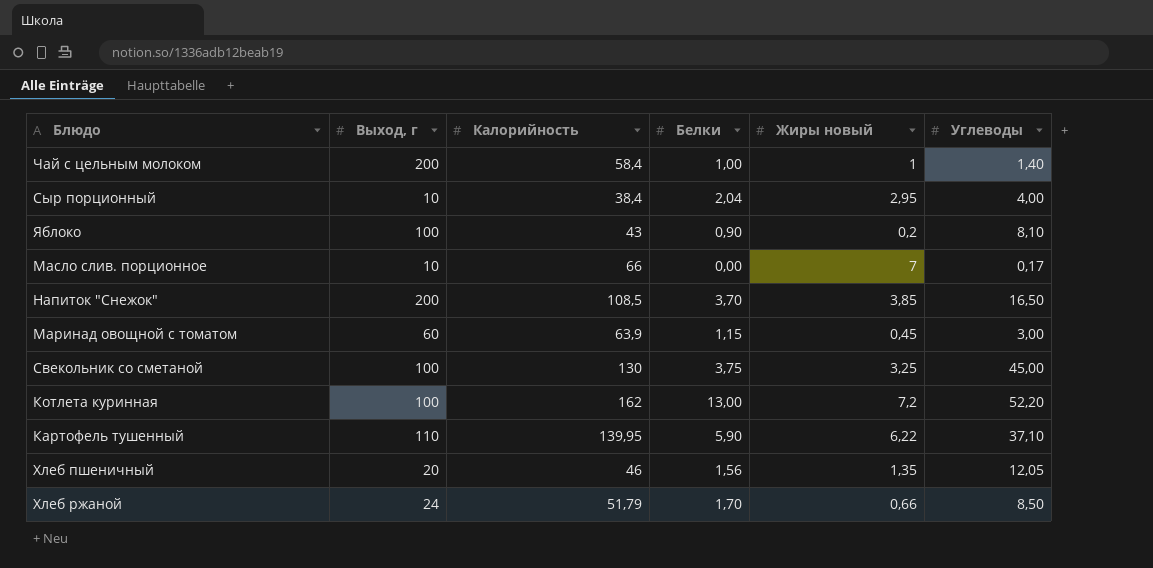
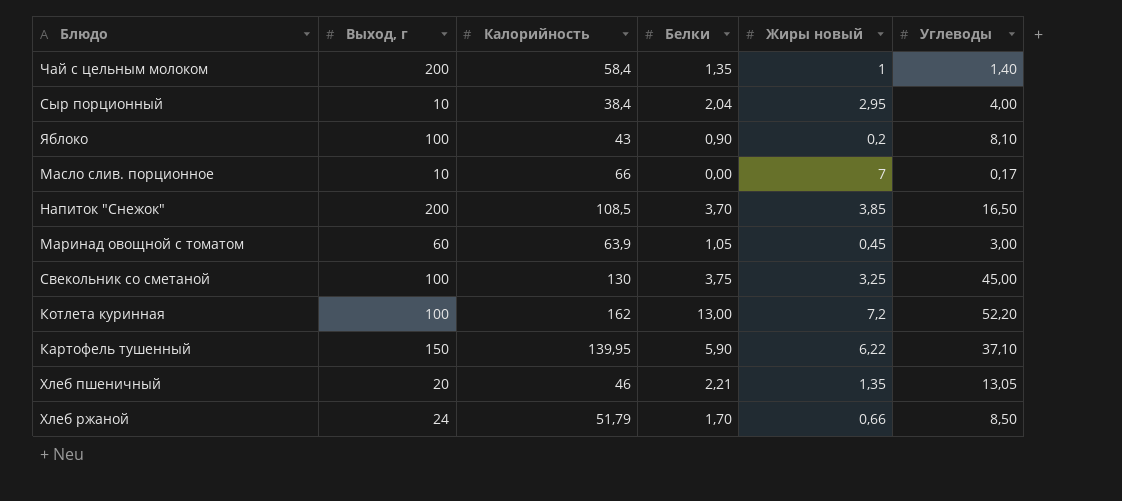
Чай с цельным молоком | Белки: 1,00 -> 1,35
Маринад овощной с томатом | Белки: 1,15 -> 1,05
Картофель тушенный | Выход, г: 110 -> 150
Хлеб пшеничный | Белки: 1,56 -> 2,21
Хлеб пшеничный | Углеводы: 12,05 -> 13,05

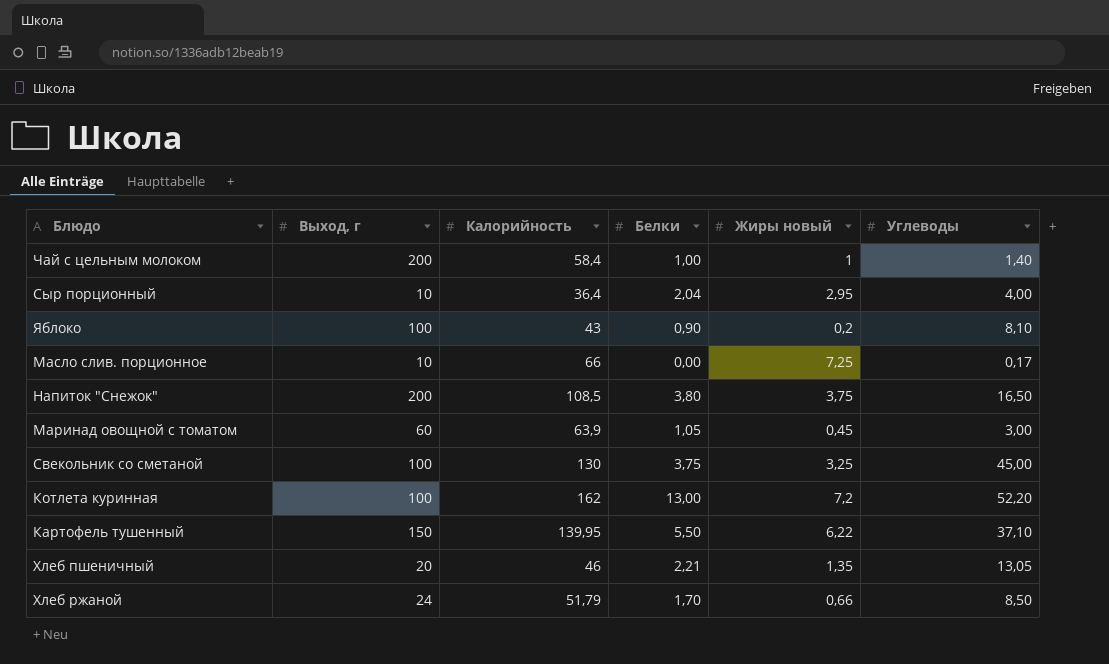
Чай с цельным молоком | Белки: 1,35 -> 1,00
Сыр порционный | Калорийность: 38,4 -> 36,4
Масло слив. порционное | Жиры новый: 7 -> 7,25
Напиток "Снежок" | Белки: 3,70 -> 3,80
Напиток "Снежок" | Жиры новый: 3,85 -> 3,75
Картофель тушенный | Белки: 5,90 -> 5,50

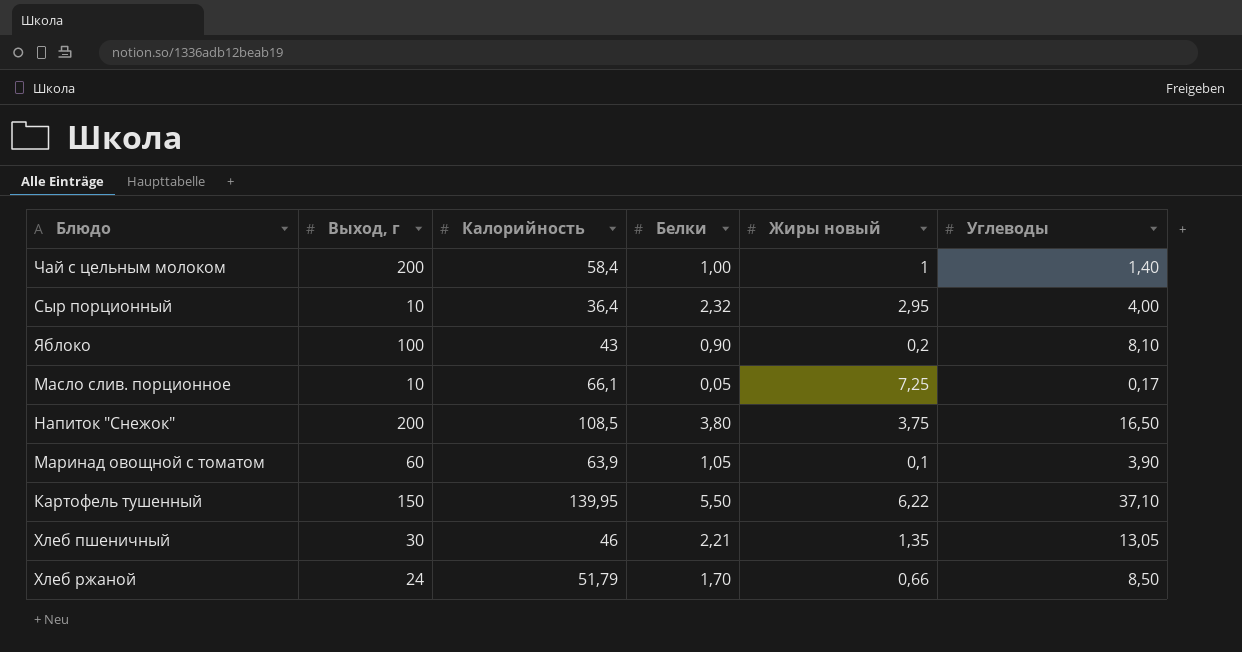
row Свекольник со сметаной: 100 | 130 | 3,75 | 3,25 | 45,00 -> none
row Котлета куринная: 100 | 162 | 13,00 | 7,2 | 52,20 -> none
Сыр порционный | Белки: 2,04 -> 2,32
Масло слив. порционное | Калорийность: 66 -> 66,1
Масло слив. порционное | Белки: 0,00 -> 0,05
Маринад овощной с томатом | Жиры новый: 0,45 -> 0,1
Маринад овощной с томатом | Углеводы: 3,00 -> 3,90
Хлеб пшеничный | Выход, г: 20 -> 30

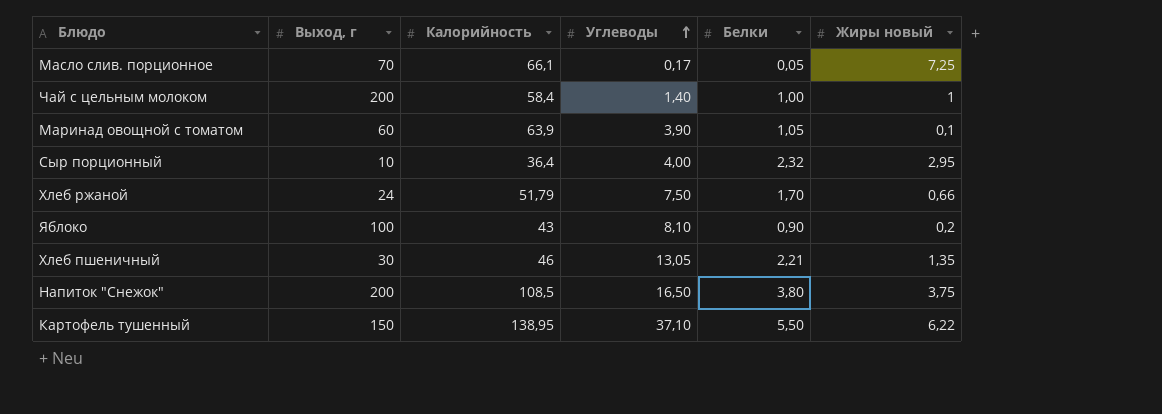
row order: none -> Углеводы ascending
column Углеводы | position: 6 -> 4
Масло слив. порционное | Выход, г: 10 -> 70
Хлеб ржаной | Углеводы: 8,50 -> 7,50
Картофель тушенный | Калорийность: 139,95 -> 138,95

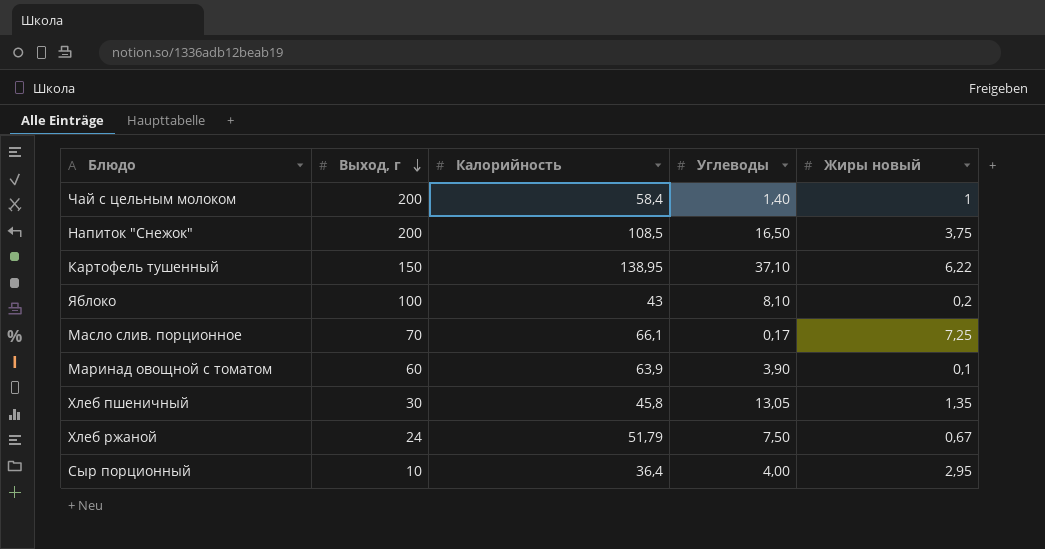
row order: Углеводы ascending -> Выход, г descending
column Белки | position: 5 -> none
Хлеб пшеничный | Калорийность: 46 -> 45,8
Хлеб ржаной | Жиры новый: 0,66 -> 0,67

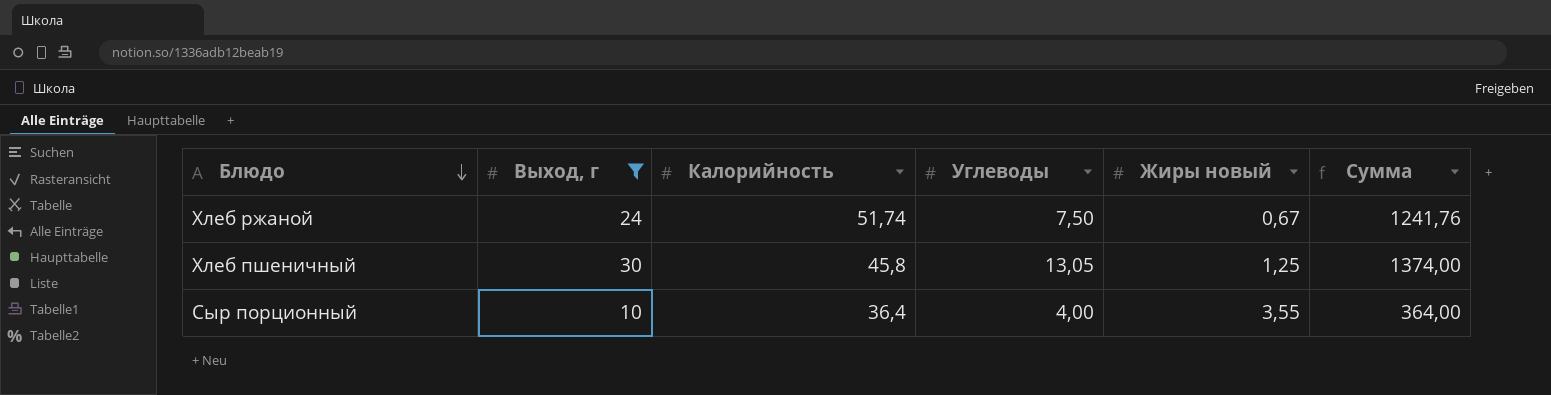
filter: none -> Выход, г <= 30
row order: Выход, г descending -> Блюдо descending
column Сумма | formula: none -> [Выход, г] * [Калорийность]
Хлеб ржаной | Калорийность: 51,79 -> 51,74
Хлеб пшеничный | Жиры новый: 1,35 -> 1,25
Сыр порционный | Жиры новый: 2,95 -> 3,55

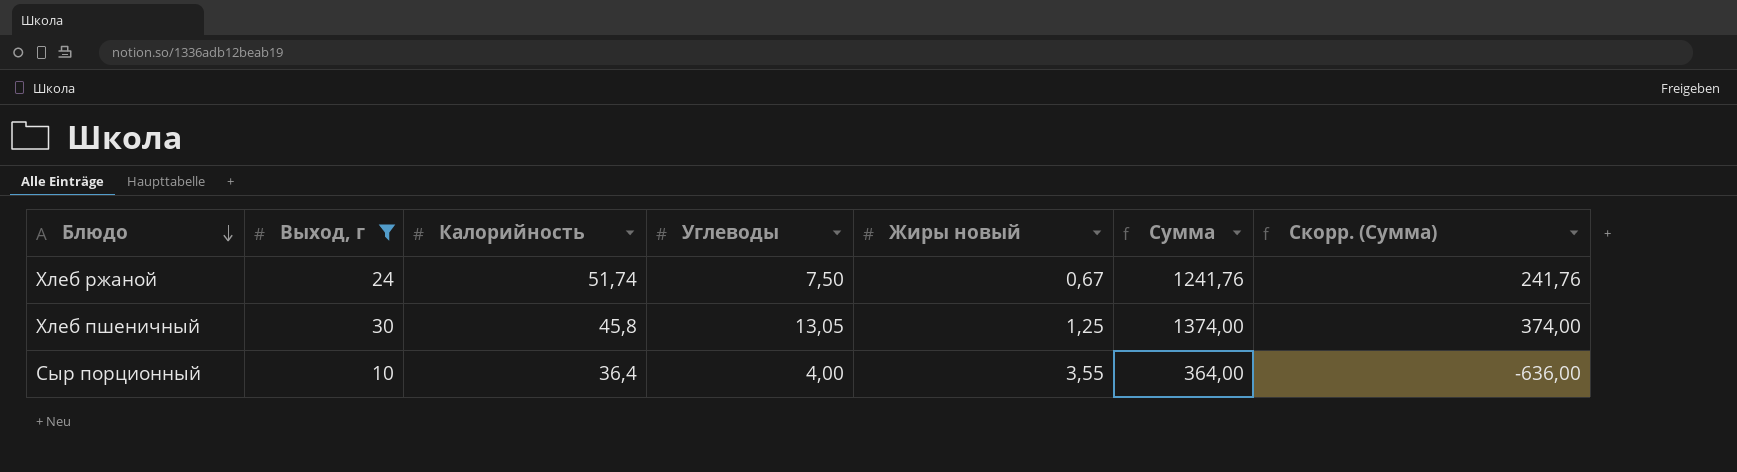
column Скорр. (Сумма) | formula: none -> [Сумма] - 1000

